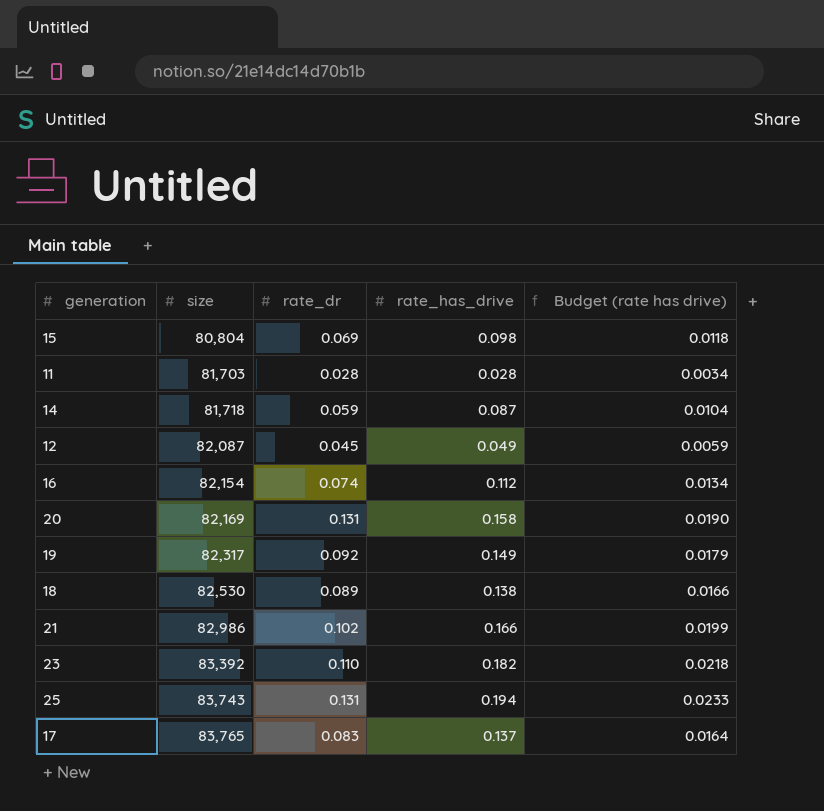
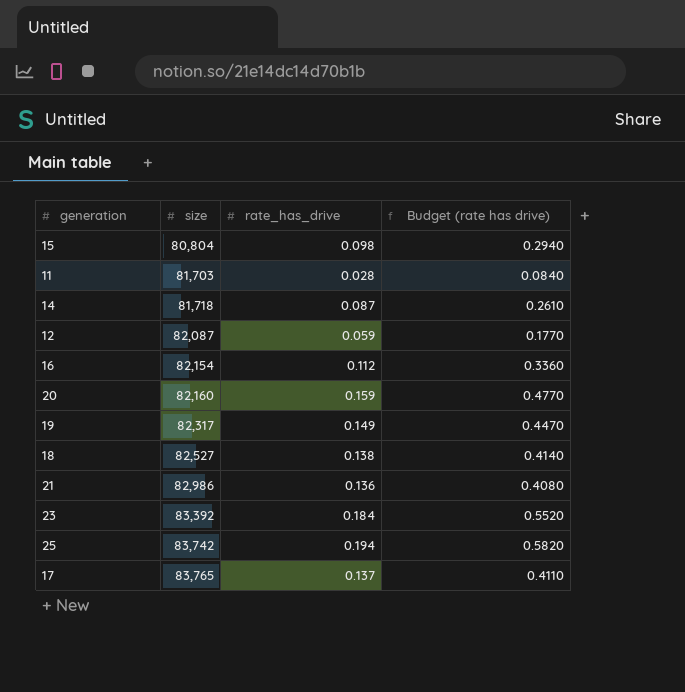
column rate_dr | position: 3 -> none
column Budget (rate has drive) | formula: [rate_has_drive] * 0.12 -> [rate_has_drive] * 3
12 | rate_has_drive: 0.049 -> 0.059
20 | size: 82,169 -> 82,160
20 | rate_has_drive: 0.158 -> 0.159
18 | size: 82,530 -> 82,527
21 | rate_has_drive: 0.166 -> 0.136
23 | rate_has_drive: 0.182 -> 0.184
25 | size: 83,743 -> 83,742

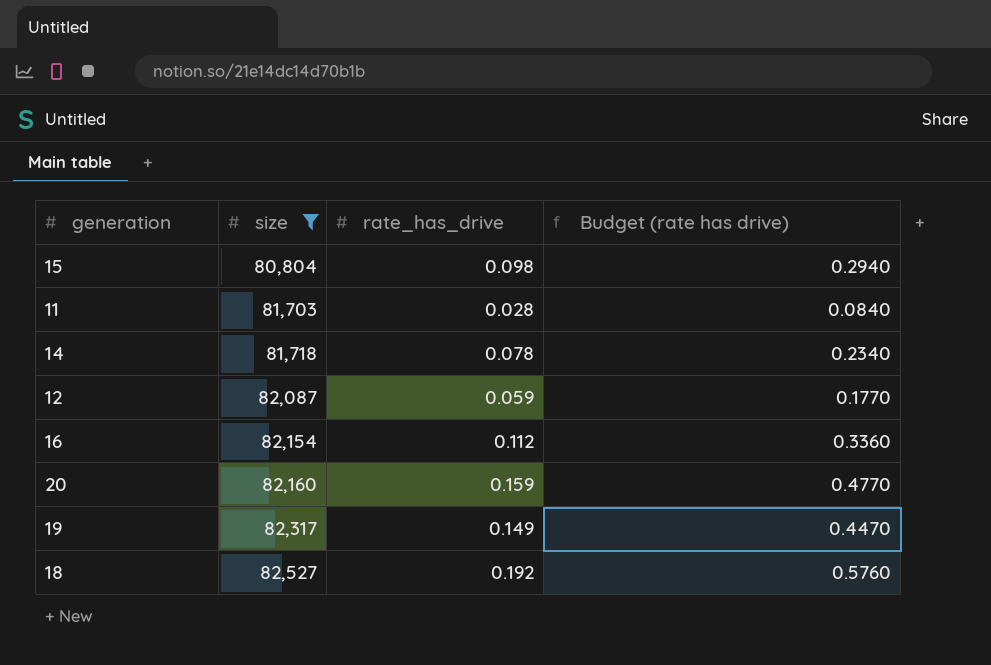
filter: none -> size <= 82,527
14 | rate_has_drive: 0.087 -> 0.078
14 | Budget (rate has drive): 0.2610 -> 0.2340
18 | rate_has_drive: 0.138 -> 0.192
18 | Budget (rate has drive): 0.4140 -> 0.5760

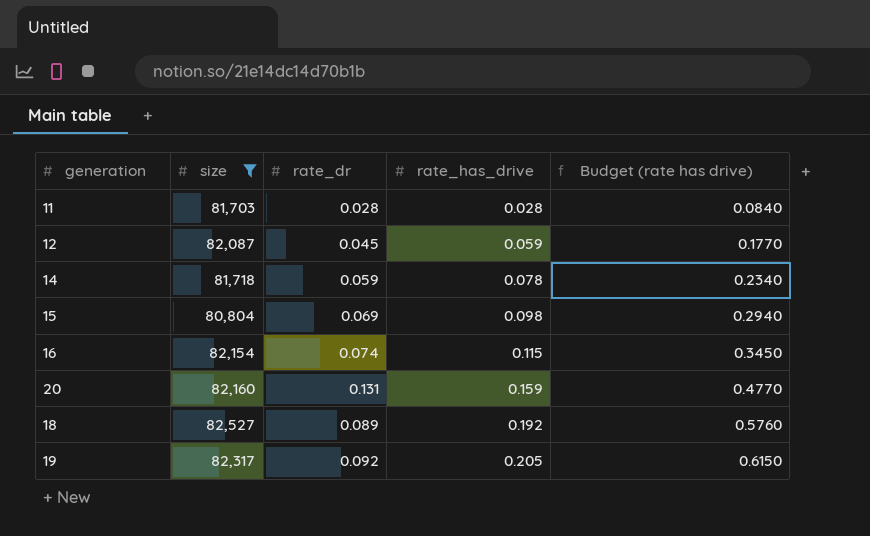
row order: size ascending -> rate_has_drive ascending
column rate_dr | position: none -> 3
16 | rate_has_drive: 0.112 -> 0.115
16 | Budget (rate has drive): 0.3360 -> 0.3450
19 | rate_has_drive: 0.149 -> 0.205
19 | Budget (rate has drive): 0.4470 -> 0.6150

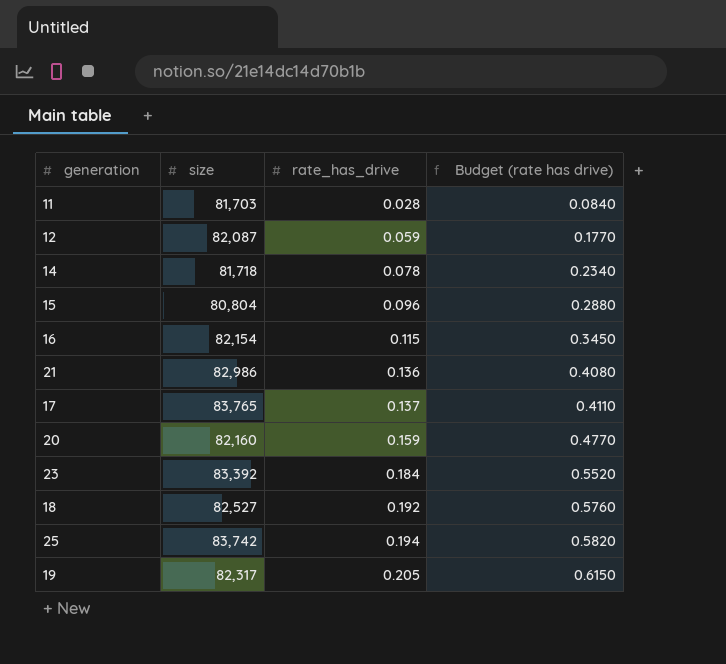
filter: size <= 82,527 -> none
column rate_dr | position: 3 -> none
15 | rate_has_drive: 0.098 -> 0.096
15 | Budget (rate has drive): 0.2940 -> 0.2880

